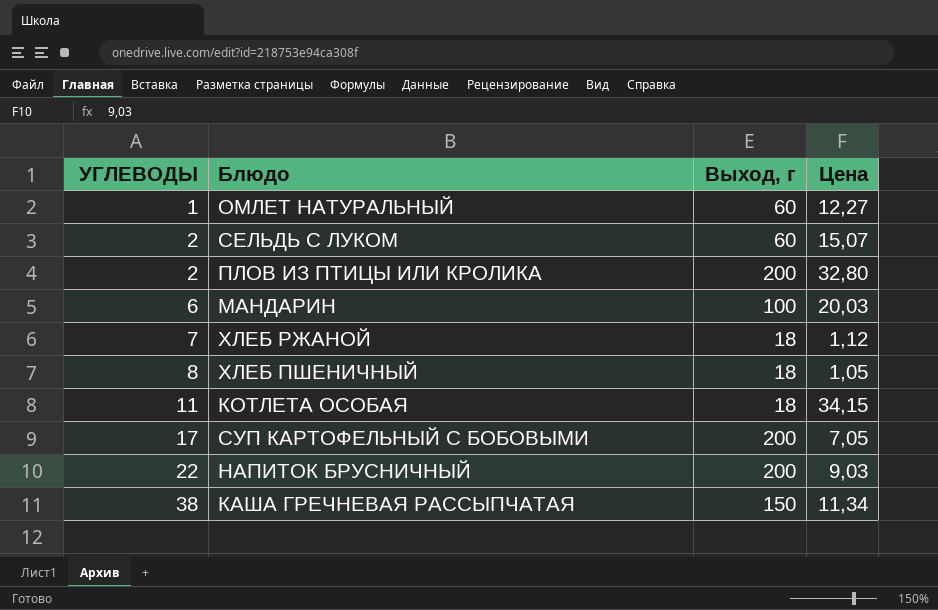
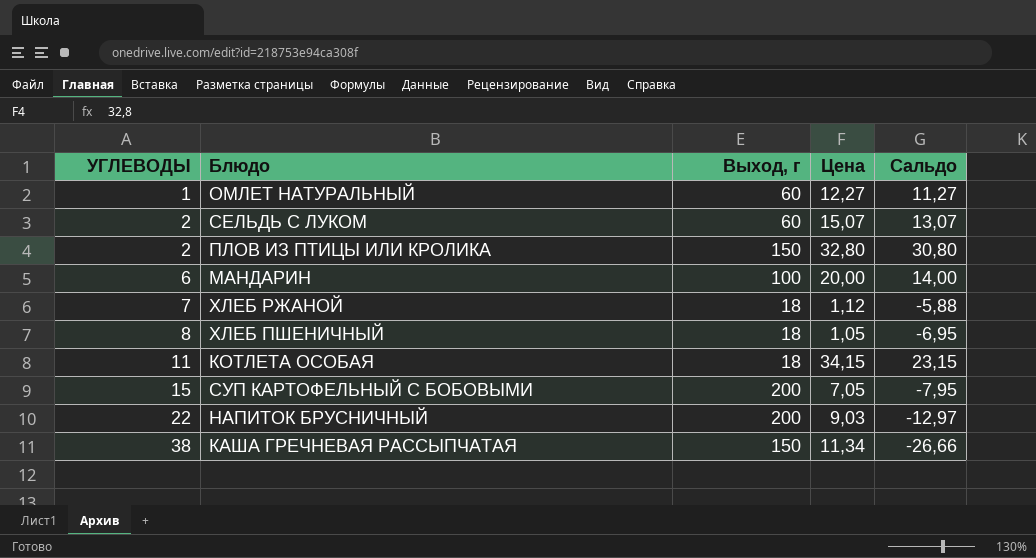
column Сальдо | formula: none -> [Цена] - [УГЛЕВОДЫ]
ПЛОВ ИЗ ПТИЦЫ ИЛИ КРОЛИКА | Выход, г: 200 -> 150
МАНДАРИН | Цена: 20,03 -> 20,00
СУП КАРТОФЕЛЬНЫЙ С БОБОВЫМИ | УГЛЕВОДЫ: 17 -> 15

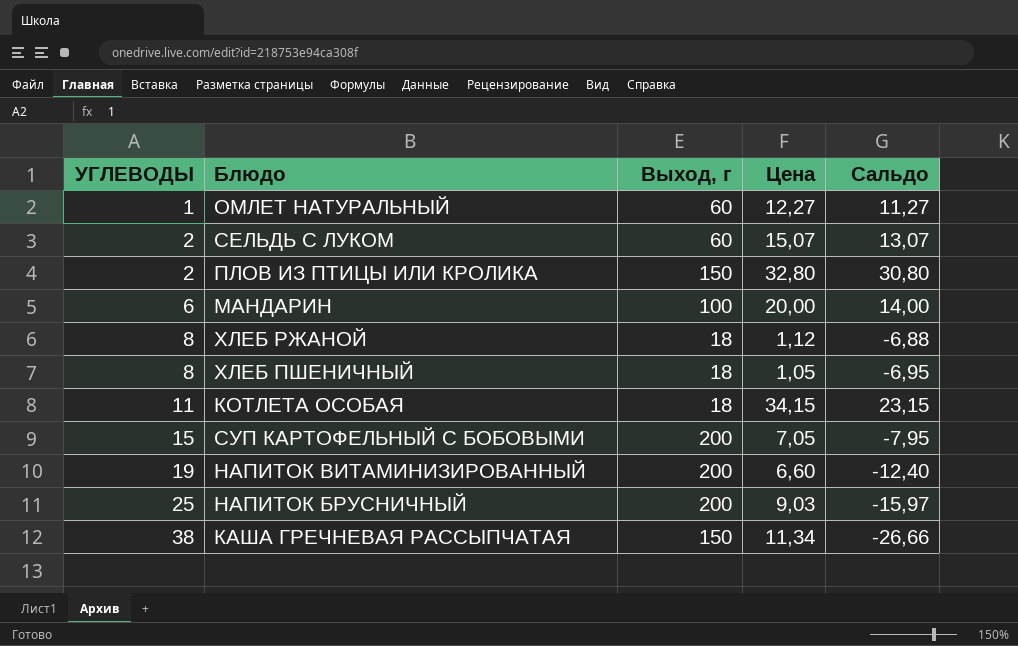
ХЛЕБ РЖАНОЙ | УГЛЕВОДЫ: 7 -> 8
ХЛЕБ РЖАНОЙ | Сальдо: -5,88 -> -6,88
row НАПИТОК ВИТАМИНИЗИРОВАННЫЙ: none -> 19 | 200 | 6,60 | -12,40
НАПИТОК БРУСНИЧНЫЙ | УГЛЕВОДЫ: 22 -> 25
НАПИТОК БРУСНИЧНЫЙ | Сальдо: -12,97 -> -15,97

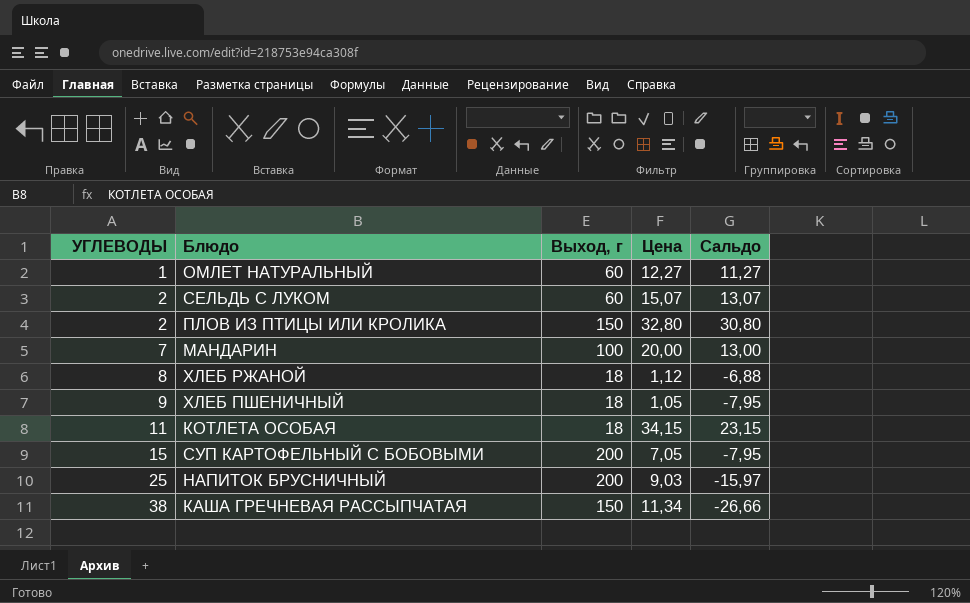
row НАПИТОК ВИТАМИНИЗИРОВАННЫЙ: 19 | 200 | 6,60 | -12,40 -> none
МАНДАРИН | УГЛЕВОДЫ: 6 -> 7
МАНДАРИН | Сальдо: 14,00 -> 13,00
ХЛЕБ ПШЕНИЧНЫЙ | УГЛЕВОДЫ: 8 -> 9
ХЛЕБ ПШЕНИЧНЫЙ | Сальдо: -6,95 -> -7,95

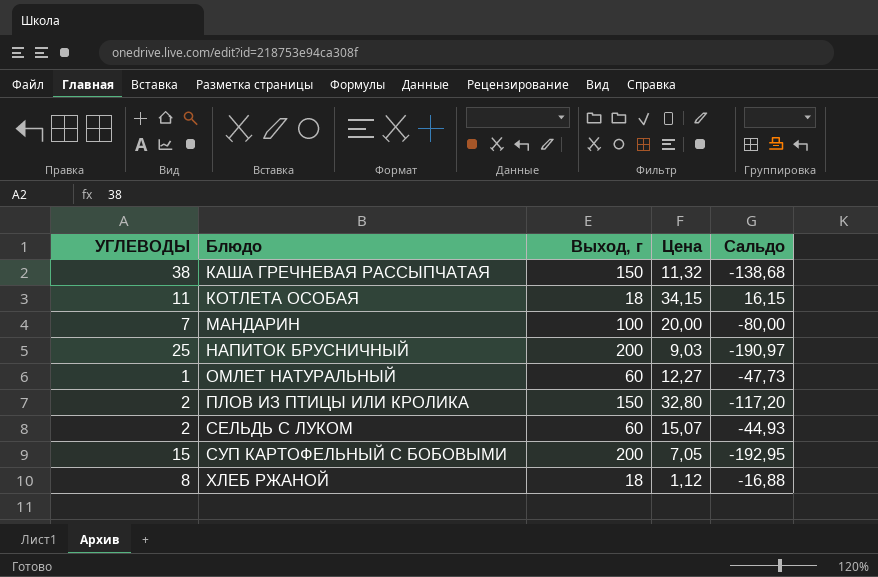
row order: УГЛЕВОДЫ ascending -> Блюдо ascending
column Сальдо | formula: [Цена] - [УГЛЕВОДЫ] -> [Цена] - [Выход, г]
row ХЛЕБ ПШЕНИЧНЫЙ: 9 | 18 | 1,05 | -7,95 -> none
КАША ГРЕЧНЕВАЯ РАССЫПЧАТАЯ | Цена: 11,34 -> 11,32

